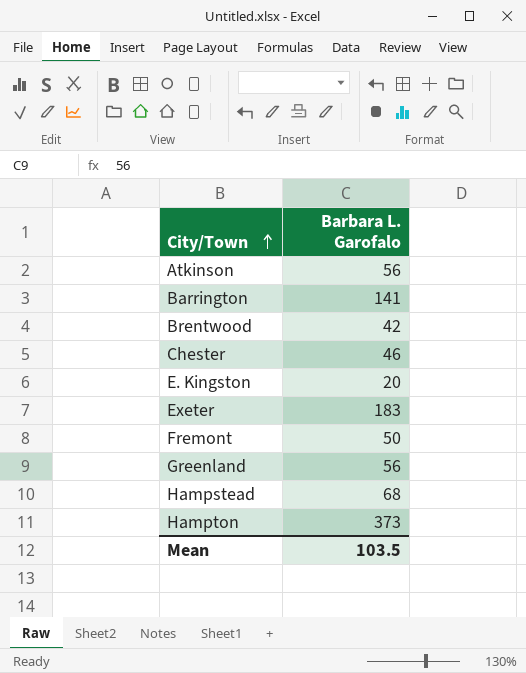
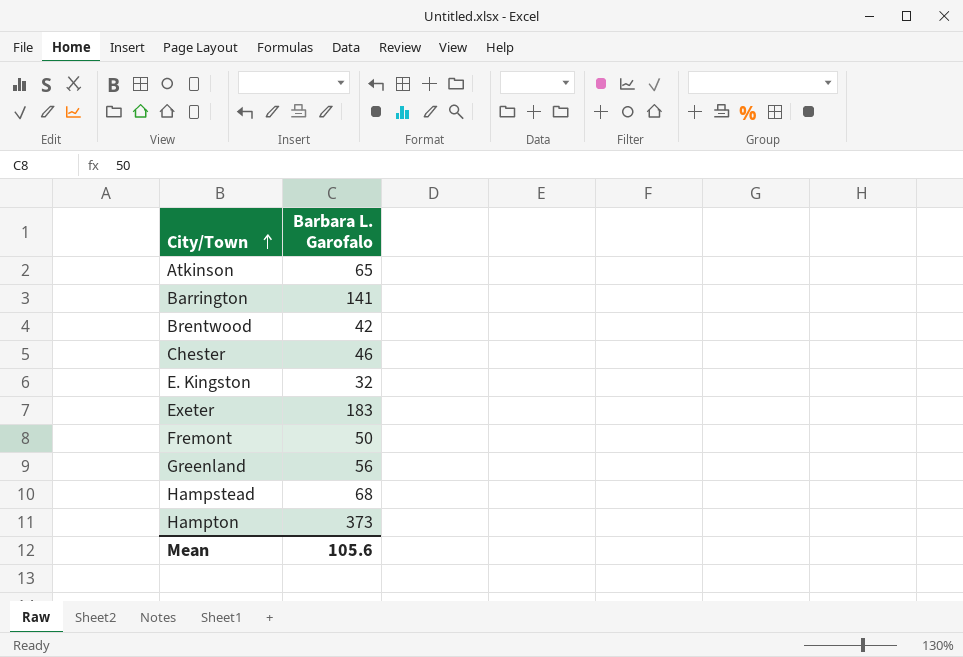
Atkinson | Barbara L. Garofalo: 56 -> 65
E. Kingston | Barbara L. Garofalo: 20 -> 32
Mean | Barbara L. Garofalo: 103.5 -> 105.6

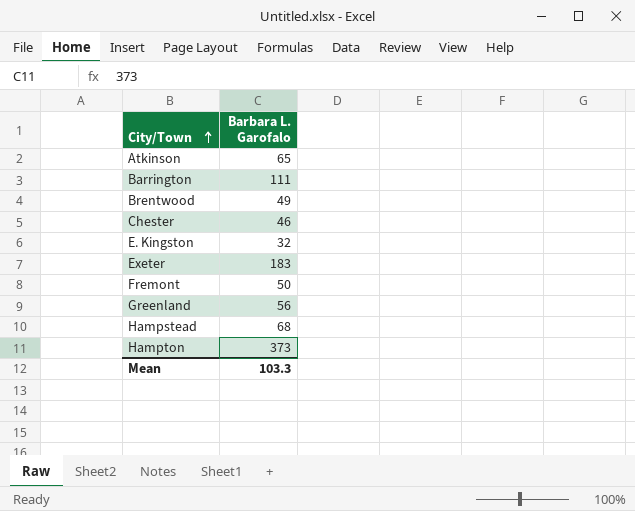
Barrington | Barbara L. Garofalo: 141 -> 111
Brentwood | Barbara L. Garofalo: 42 -> 49
Mean | Barbara L. Garofalo: 105.6 -> 103.3

